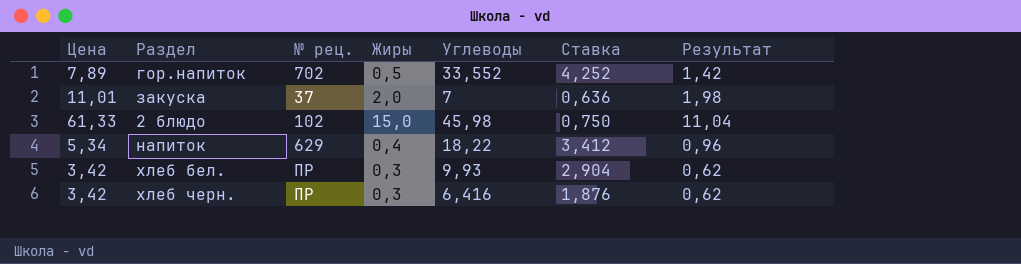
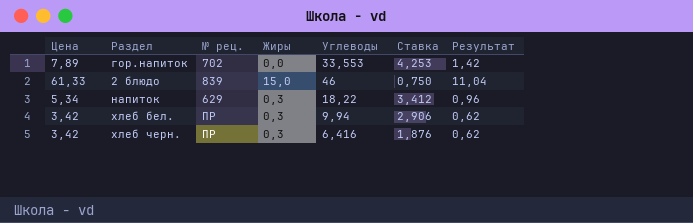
row закуска: 11,01 | 37 | 2,0 | 7 | 0,636 | 1,98 -> none
гор.напиток | Жиры: 0,5 -> 0,0
гор.напиток | Углеводы: 33,552 -> 33,553
гор.напиток | Ставка: 4,252 -> 4,253
2 блюдо | № рец.: 102 -> 839
2 блюдо | Углеводы: 45,98 -> 46
напиток | Жиры: 0,4 -> 0,3
хлеб бел. | Углеводы: 9,93 -> 9,94
хлеб бел. | Ставка: 2,904 -> 2,906

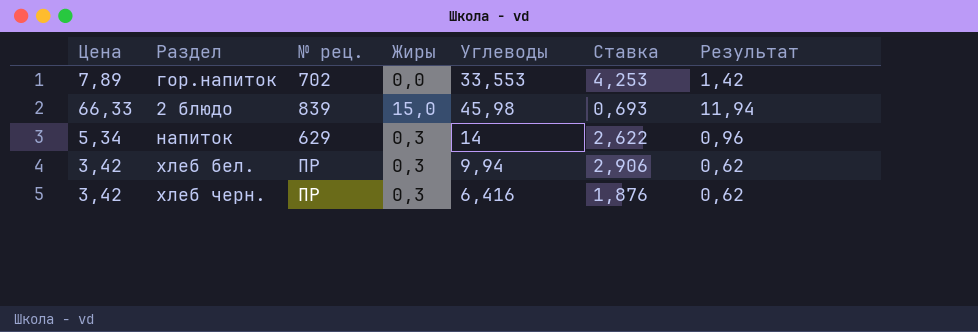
2 блюдо | Цена: 61,33 -> 66,33
2 блюдо | Углеводы: 46 -> 45,98
2 блюдо | Ставка: 0,750 -> 0,693
2 блюдо | Результат: 11,04 -> 11,94
напиток | Углеводы: 18,22 -> 14
напиток | Ставка: 3,412 -> 2,622

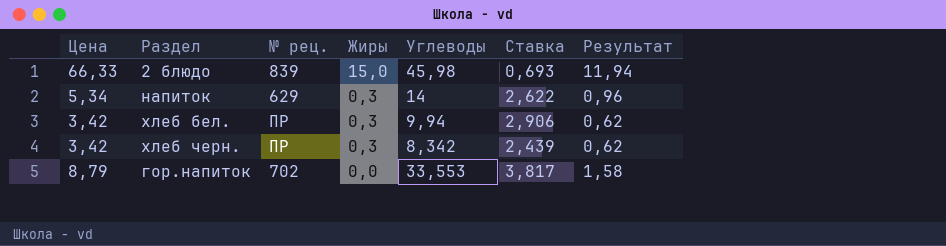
row order: none -> Жиры descending
хлеб черн. | Углеводы: 6,416 -> 8,342
хлеб черн. | Ставка: 1,876 -> 2,439
гор.напиток | Цена: 7,89 -> 8,79
гор.напиток | Ставка: 4,253 -> 3,817
гор.напиток | Результат: 1,42 -> 1,58

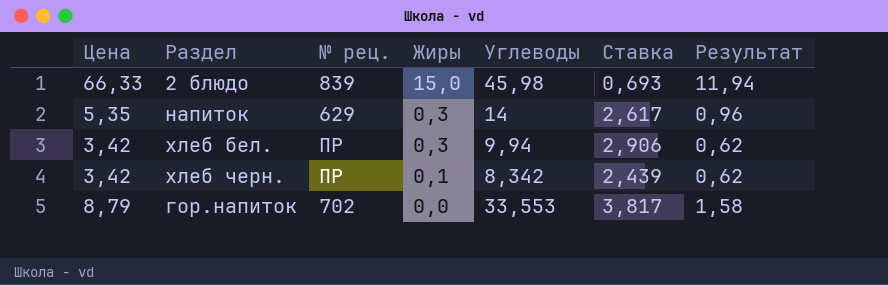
напиток | Цена: 5,34 -> 5,35
напиток | Ставка: 2,622 -> 2,617
хлеб черн. | Жиры: 0,3 -> 0,1

